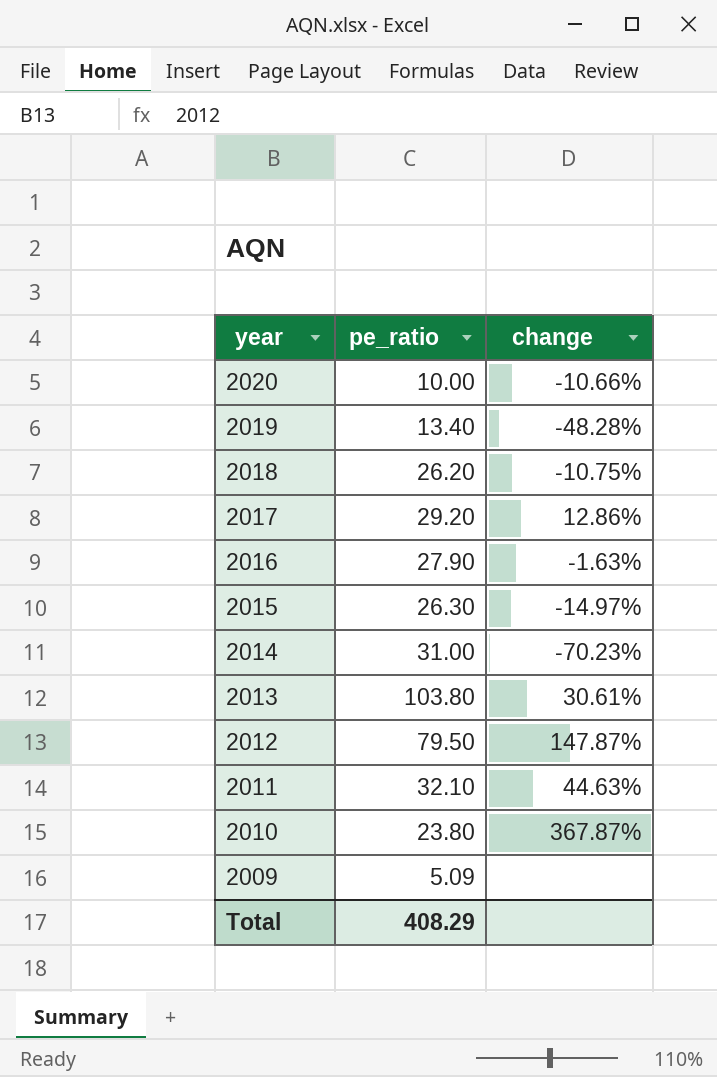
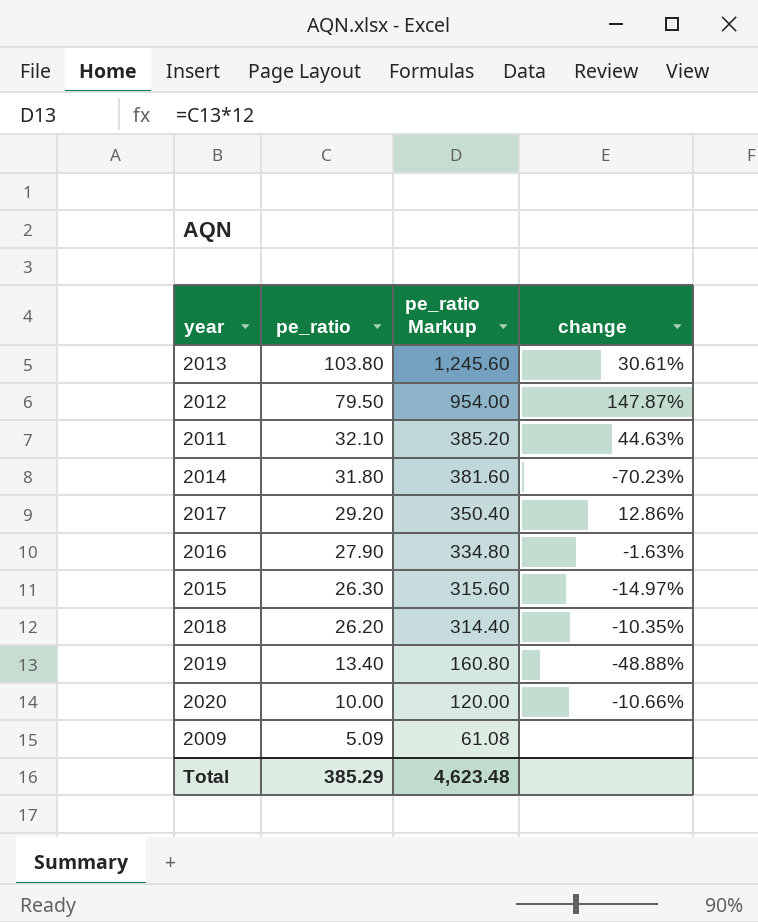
row order: year descending -> pe_ratio descending
column pe_ratio Markup | formula: none -> [pe_ratio] * 12
row 2010: 23.80 | 367.87% -> none
2014 | pe_ratio: 31.00 -> 31.80
2018 | change: -10.75% -> -10.35%
2019 | change: -48.28% -> -48.88%
Total | pe_ratio: 408.29 -> 385.29

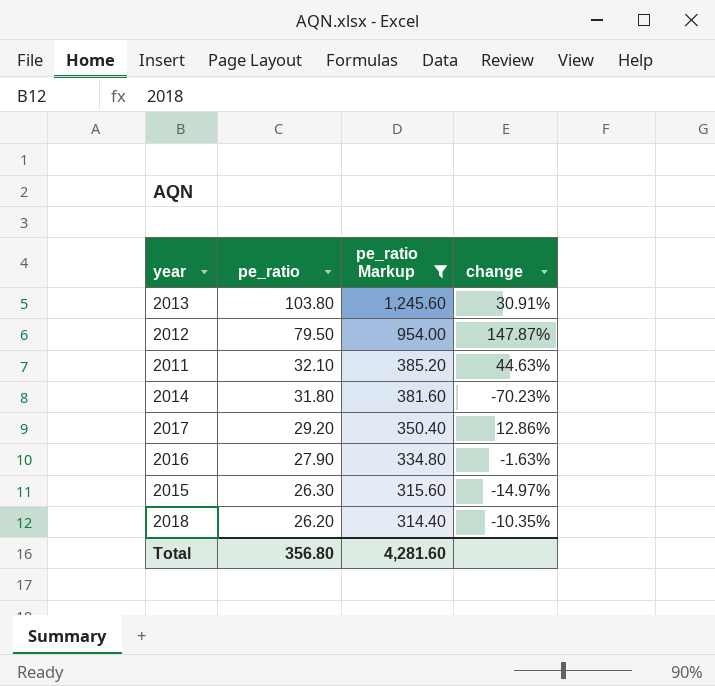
filter: none -> pe_ratio Markup >= 314.40
2013 | change: 30.61% -> 30.91%
Total | pe_ratio: 385.29 -> 356.80
Total | pe_ratio Markup: 4,623.48 -> 4,281.60

